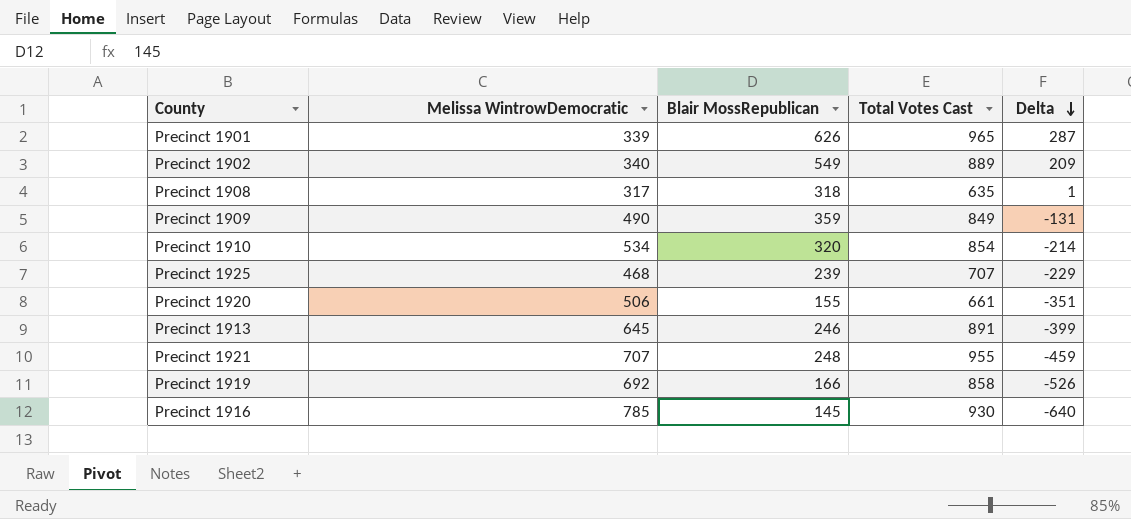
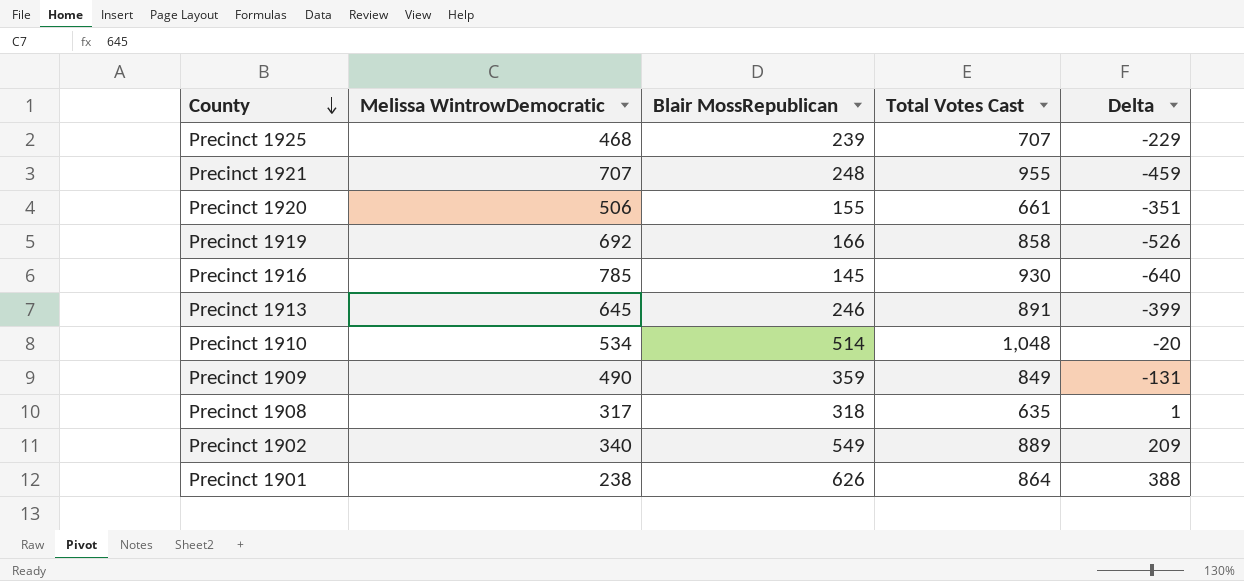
row order: Delta descending -> County descending
Precinct 1910 | Blair MossRepublican: 320 -> 514
Precinct 1910 | Total Votes Cast: 854 -> 1,048
Precinct 1910 | Delta: -214 -> -20
Precinct 1901 | Melissa WintrowDemocratic: 339 -> 238
Precinct 1901 | Total Votes Cast: 965 -> 864
Precinct 1901 | Delta: 287 -> 388

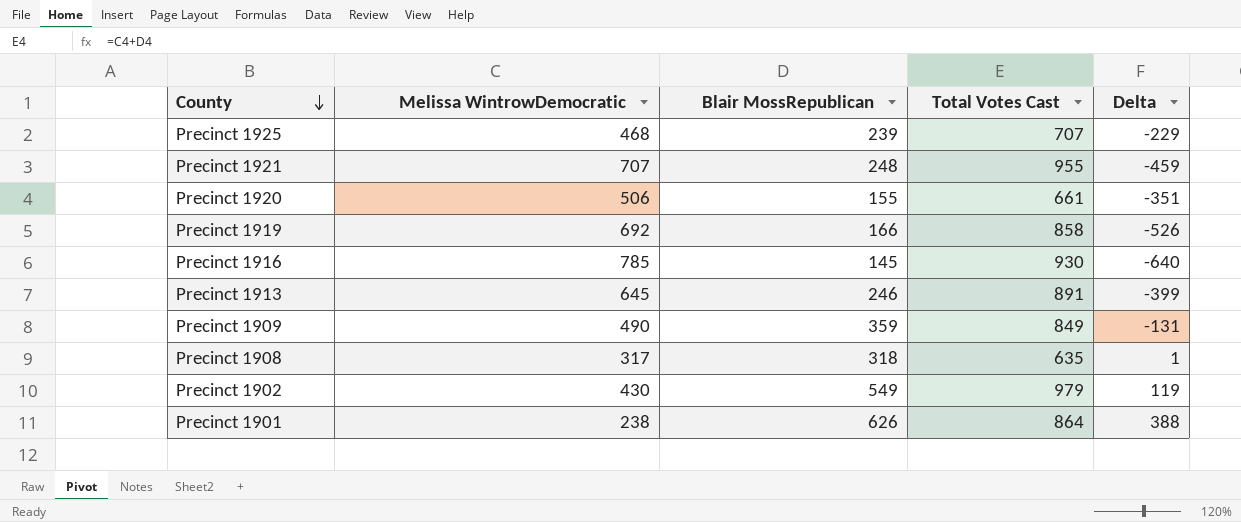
row Precinct 1910: 534 | 514 | 1,048 | -20 -> none
Precinct 1902 | Melissa WintrowDemocratic: 340 -> 430
Precinct 1902 | Total Votes Cast: 889 -> 979
Precinct 1902 | Delta: 209 -> 119

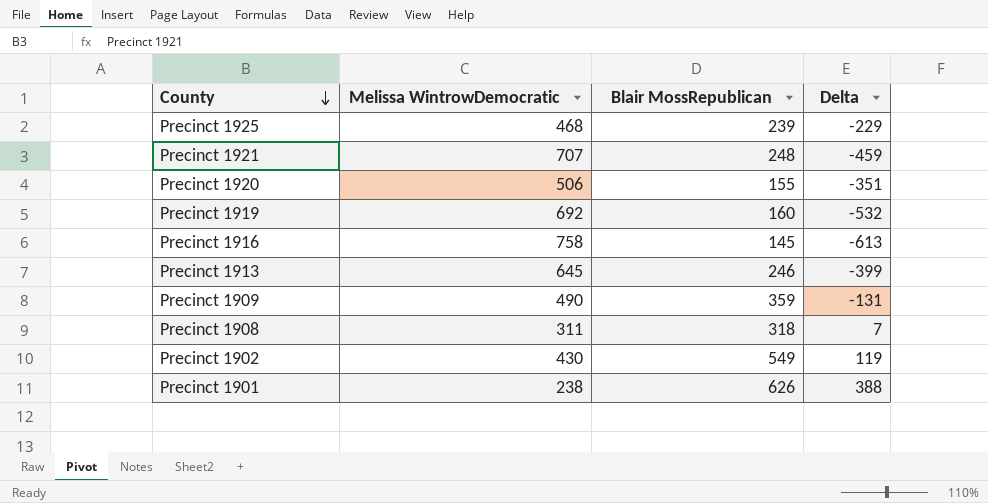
column Total Votes Cast | formula: [Melissa WintrowDemocratic] + [Blair MossRepublican] -> none
Precinct 1919 | Blair MossRepublican: 166 -> 160
Precinct 1919 | Delta: -526 -> -532
Precinct 1916 | Melissa WintrowDemocratic: 785 -> 758
Precinct 1916 | Delta: -640 -> -613
Precinct 1908 | Melissa WintrowDemocratic: 317 -> 311
Precinct 1908 | Delta: 1 -> 7

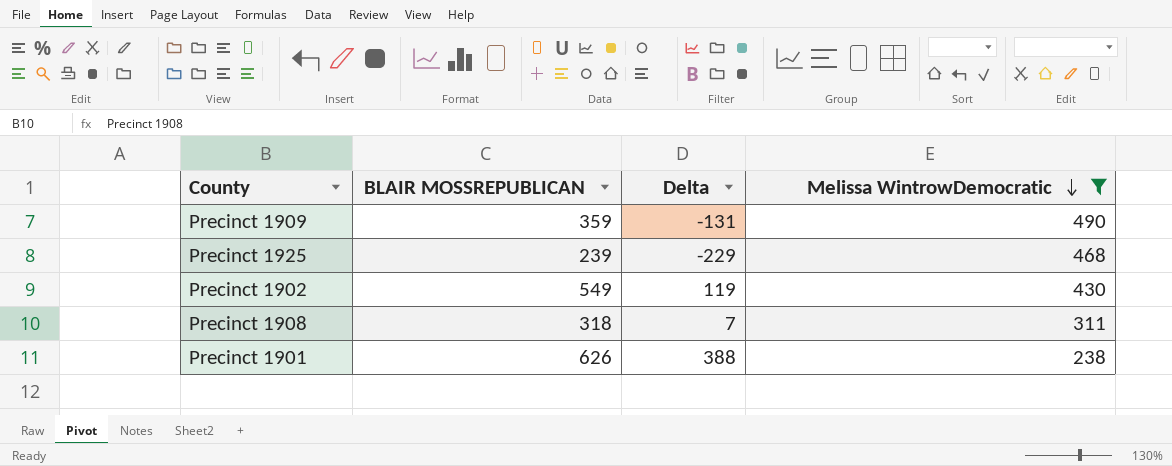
filter: none -> Melissa WintrowDemocratic <= 490
row order: County descending -> Melissa WintrowDemocratic descending
column name: Blair MossRepublican -> BLAIR MOSSREPUBLICAN
column Melissa WintrowDemocratic | position: 2 -> 4

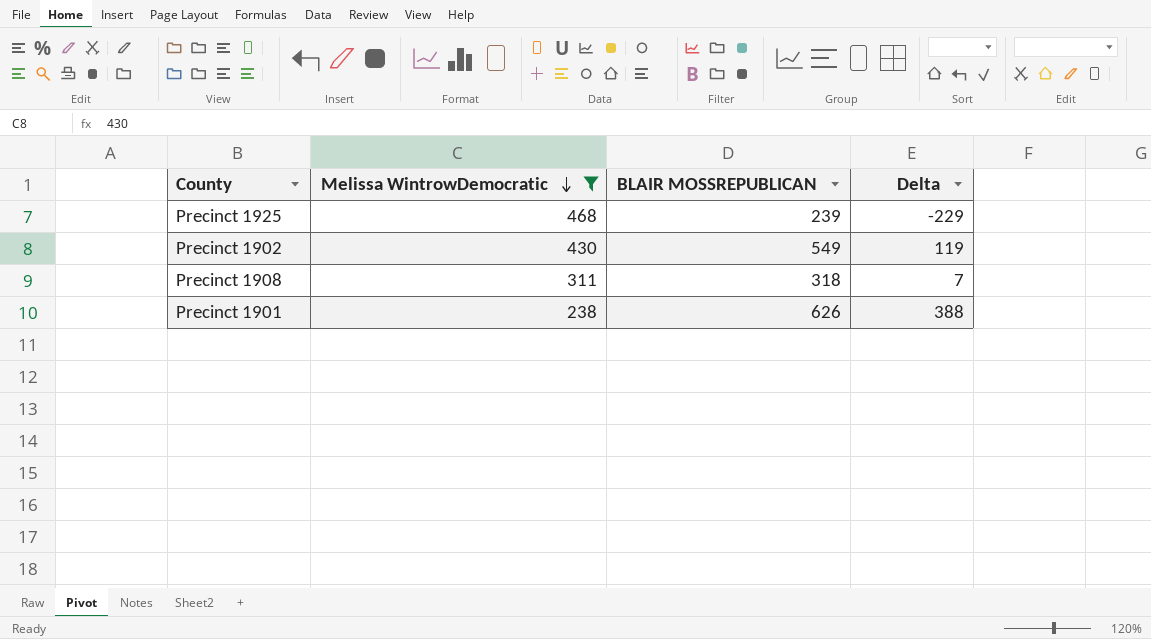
column Melissa WintrowDemocratic | position: 4 -> 2
row Precinct 1909: 359 | -131 | 490 -> none

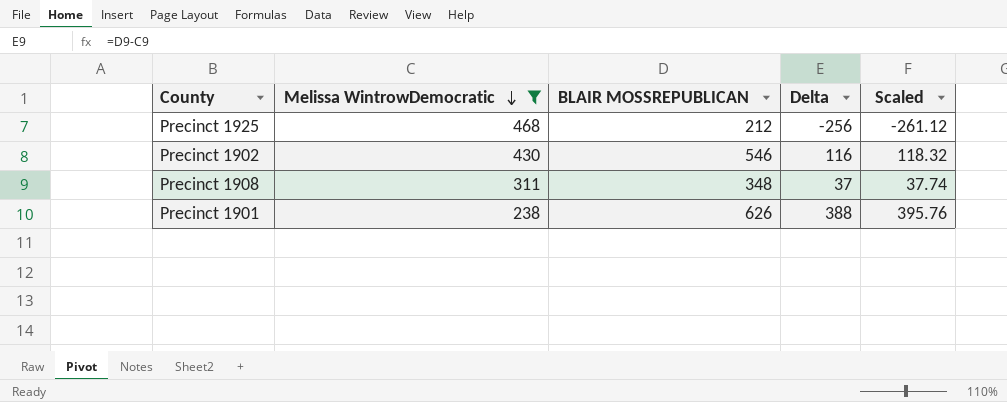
column Scaled | formula: none -> [Delta] * 1.02
Precinct 1925 | BLAIR MOSSREPUBLICAN: 239 -> 212
Precinct 1925 | Delta: -229 -> -256
Precinct 1902 | BLAIR MOSSREPUBLICAN: 549 -> 546
Precinct 1902 | Delta: 119 -> 116
Precinct 1908 | BLAIR MOSSREPUBLICAN: 318 -> 348
Precinct 1908 | Delta: 7 -> 37

